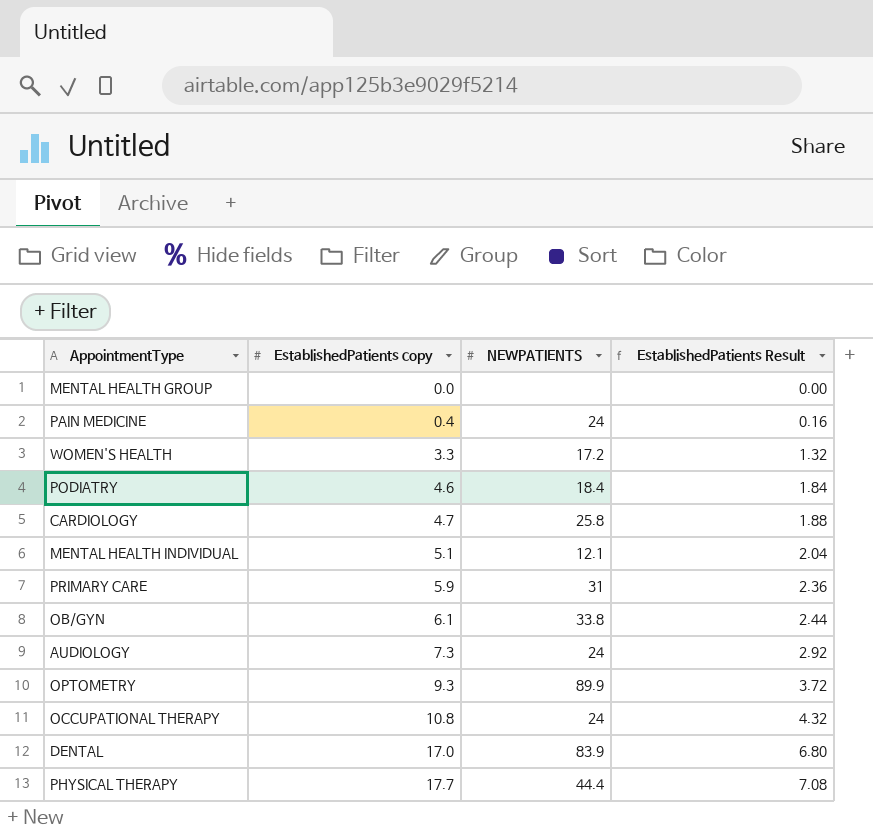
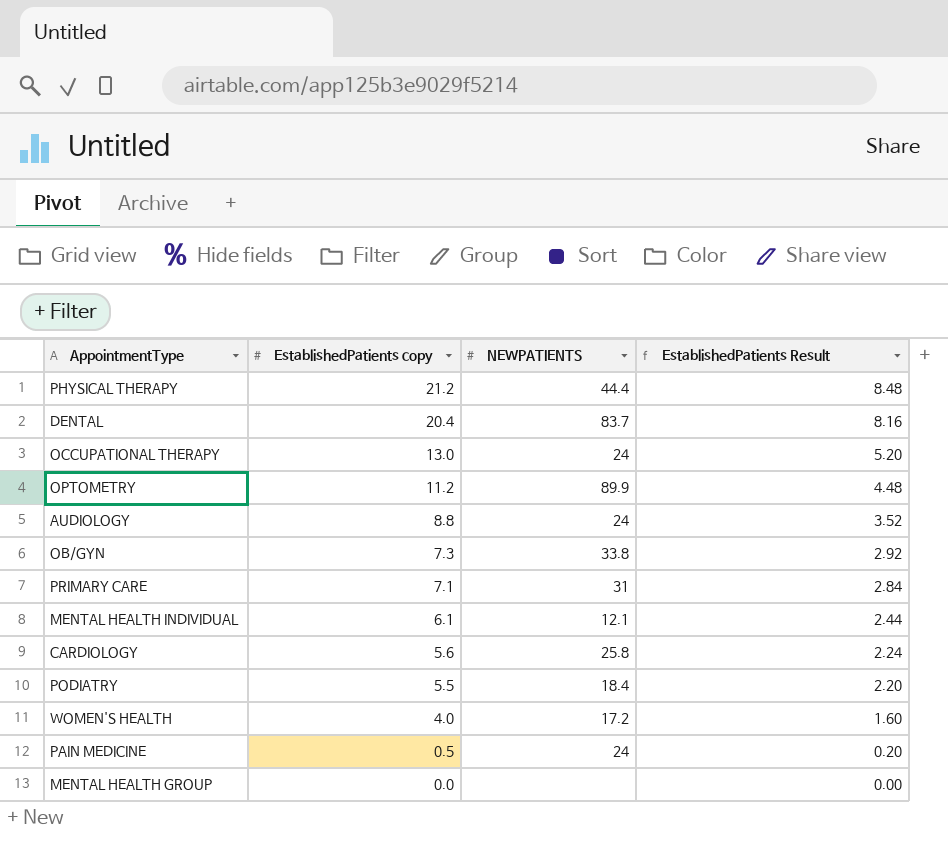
row order: EstablishedPatients copy ascending -> EstablishedPatients copy descending
PHYSICAL THERAPY | EstablishedPatients copy: 17.7 -> 21.2
PHYSICAL THERAPY | EstablishedPatients Result: 7.08 -> 8.48
DENTAL | EstablishedPatients copy: 17.0 -> 20.4
DENTAL | NEWPATIENTS: 83.9 -> 83.7
DENTAL | EstablishedPatients Result: 6.80 -> 8.16
OCCUPATIONAL THERAPY | EstablishedPatients copy: 10.8 -> 13.0
OCCUPATIONAL THERAPY | EstablishedPatients Result: 4.32 -> 5.20
OPTOMETRY | EstablishedPatients copy: 9.3 -> 11.2
OPTOMETRY | EstablishedPatients Result: 3.72 -> 4.48
AUDIOLOGY | EstablishedPatients copy: 7.3 -> 8.8
AUDIOLOGY | EstablishedPatients Result: 2.92 -> 3.52
OB/GYN | EstablishedPatients copy: 6.1 -> 7.3
OB/GYN | EstablishedPatients Result: 2.44 -> 2.92
PRIMARY CARE | EstablishedPatients copy: 5.9 -> 7.1
PRIMARY CARE | EstablishedPatients Result: 2.36 -> 2.84
MENTAL HEALTH INDIVIDUAL | EstablishedPatients copy: 5.1 -> 6.1
MENTAL HEALTH INDIVIDUAL | EstablishedPatients Result: 2.04 -> 2.44
CARDIOLOGY | EstablishedPatients copy: 4.7 -> 5.6
CARDIOLOGY | EstablishedPatients Result: 1.88 -> 2.24
PODIATRY | EstablishedPatients copy: 4.6 -> 5.5
PODIATRY | EstablishedPatients Result: 1.84 -> 2.20
WOMEN'S HEALTH | EstablishedPatients copy: 3.3 -> 4.0
WOMEN'S HEALTH | EstablishedPatients Result: 1.32 -> 1.60
PAIN MEDICINE | EstablishedPatients copy: 0.4 -> 0.5
PAIN MEDICINE | EstablishedPatients Result: 0.16 -> 0.20

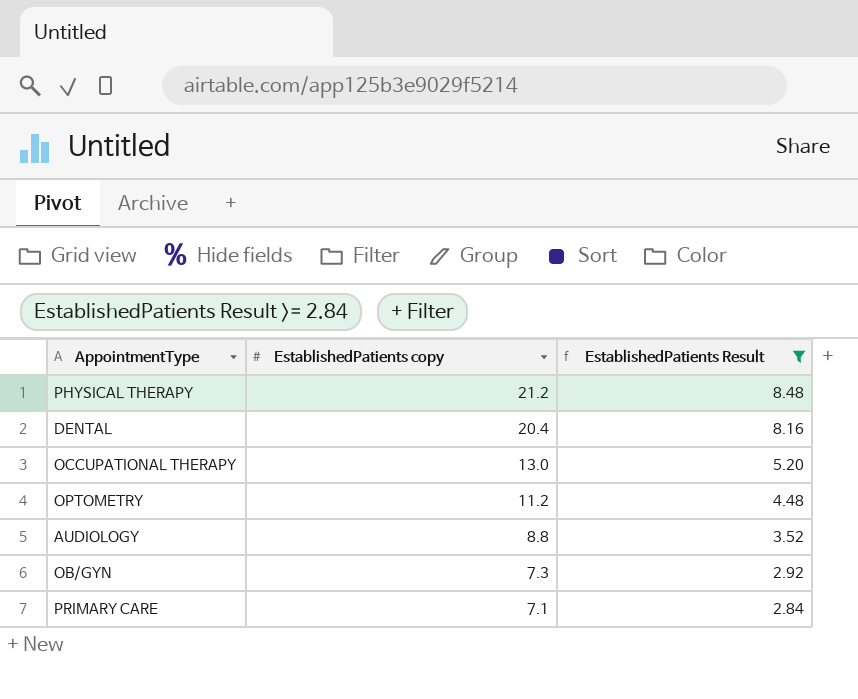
filter: none -> EstablishedPatients Result >= 2.84
column NEWPATIENTS | position: 3 -> none

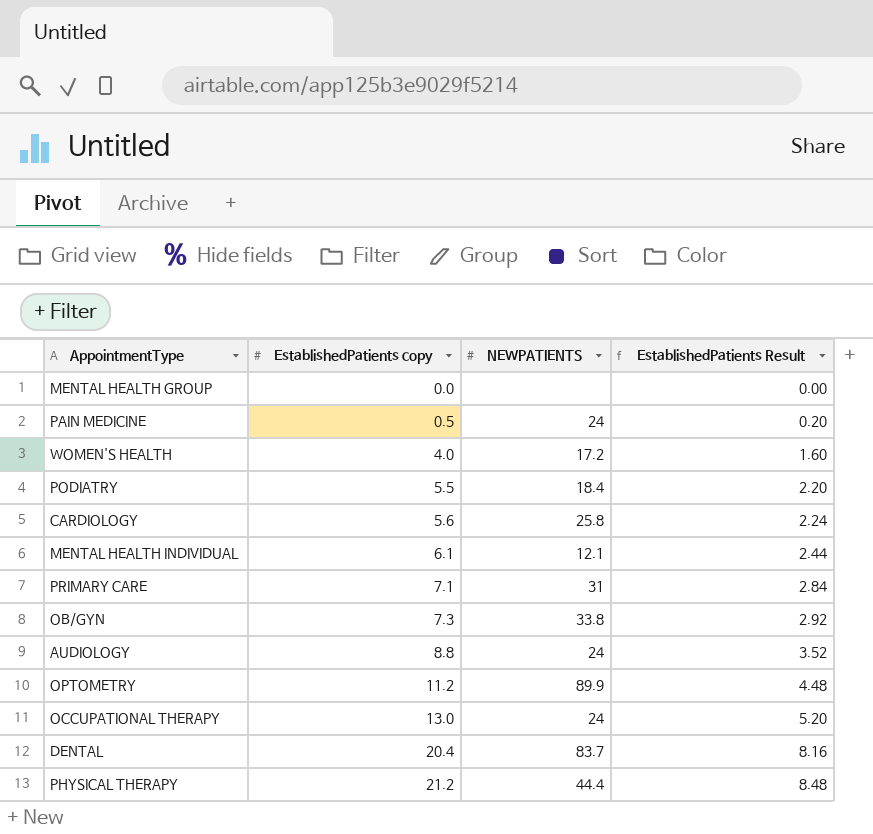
filter: EstablishedPatients Result >= 2.84 -> none
row order: EstablishedPatients copy descending -> EstablishedPatients copy ascending
column NEWPATIENTS | position: none -> 3

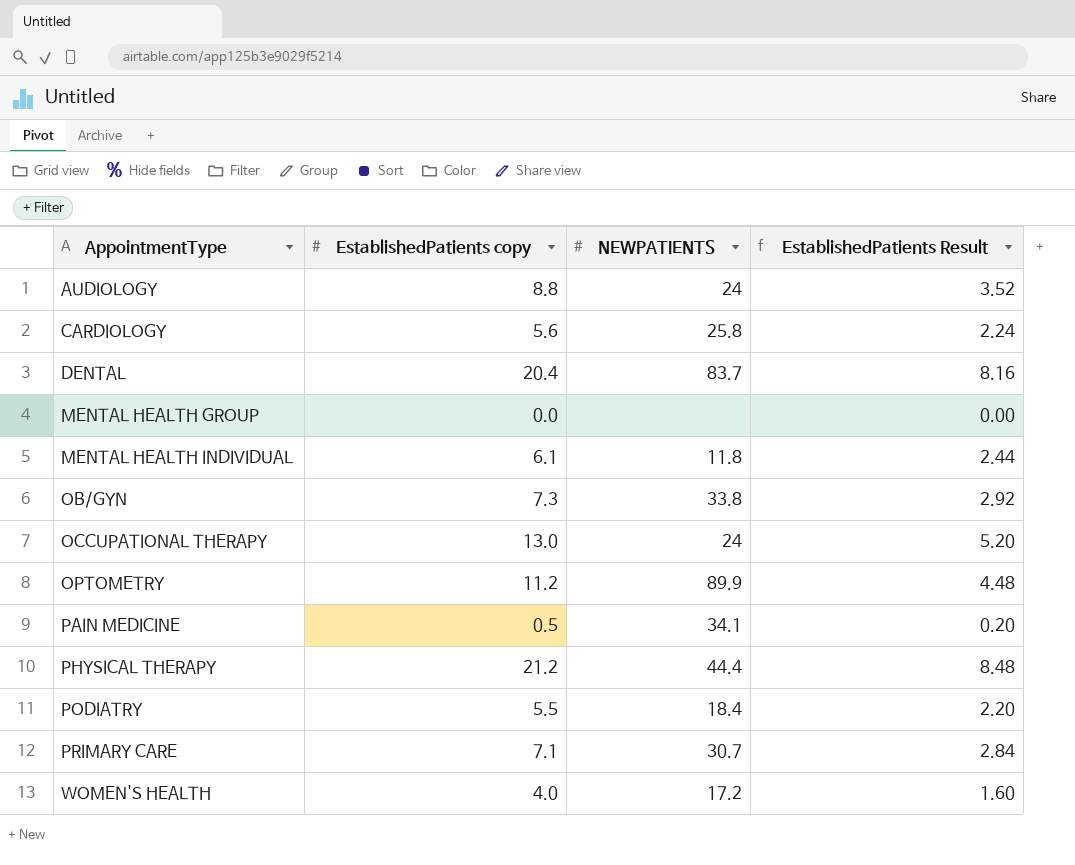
row order: EstablishedPatients copy ascending -> AppointmentType ascending
MENTAL HEALTH INDIVIDUAL | NEWPATIENTS: 12.1 -> 11.8
PAIN MEDICINE | NEWPATIENTS: 24 -> 34.1
PRIMARY CARE | NEWPATIENTS: 31 -> 30.7

